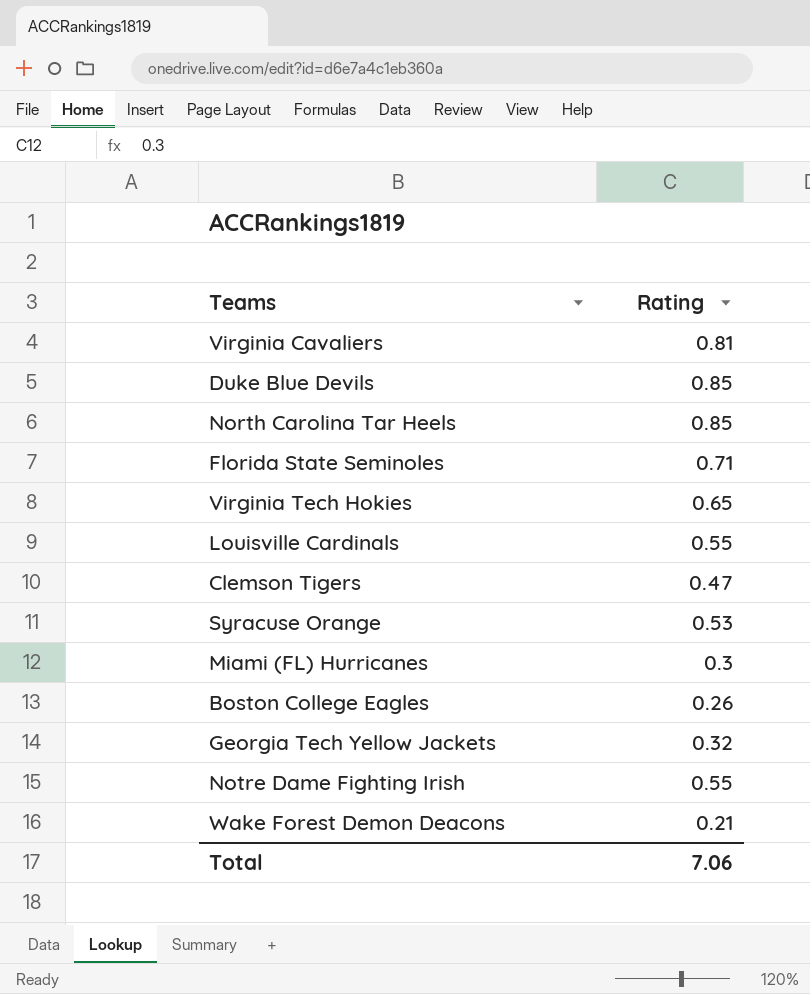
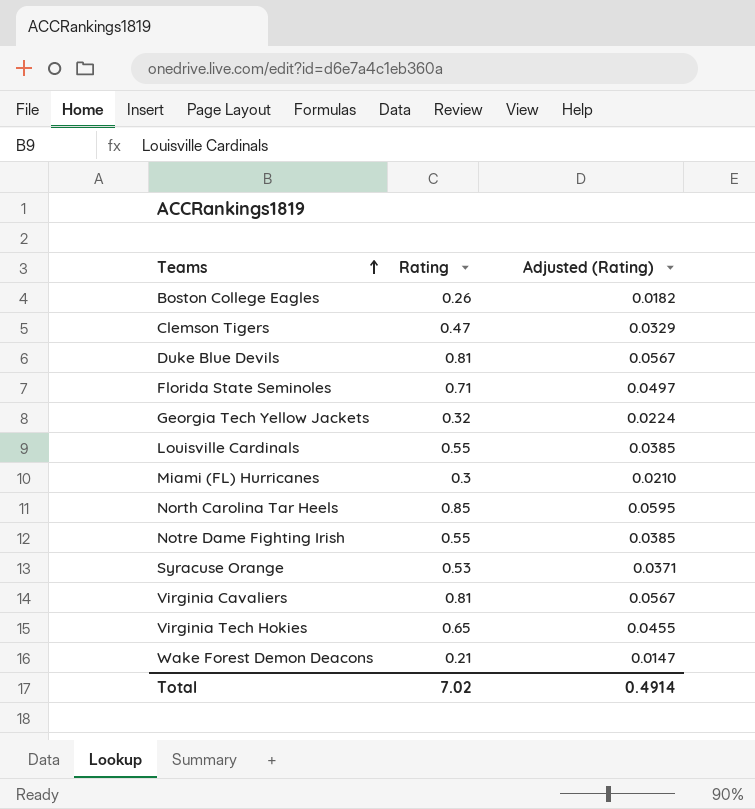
row order: none -> Teams ascending
column Adjusted (Rating) | formula: none -> [Rating] * 0.07
Duke Blue Devils | Rating: 0.85 -> 0.81
Total | Rating: 7.06 -> 7.02

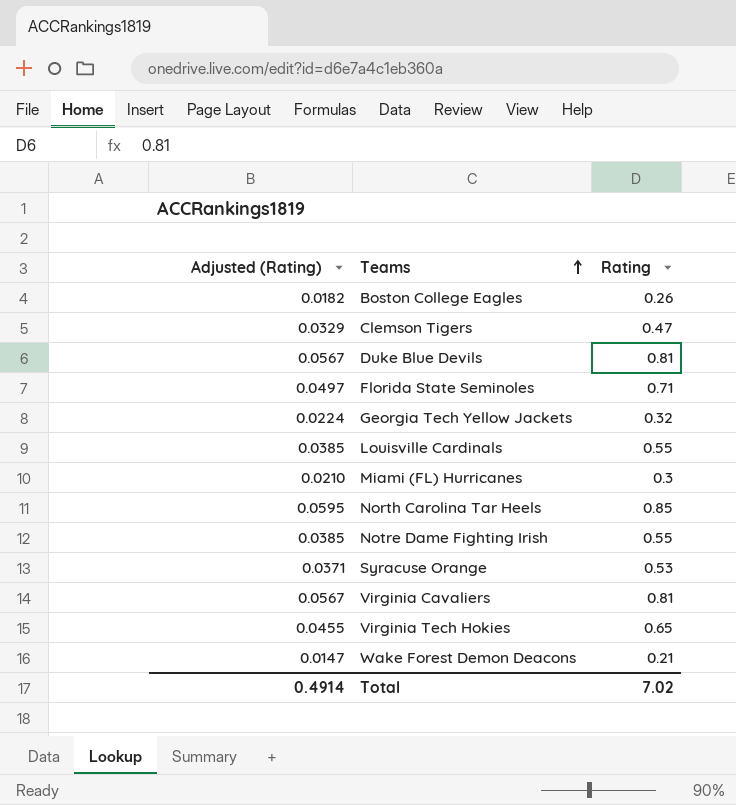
column Adjusted (Rating) | position: 3 -> 1

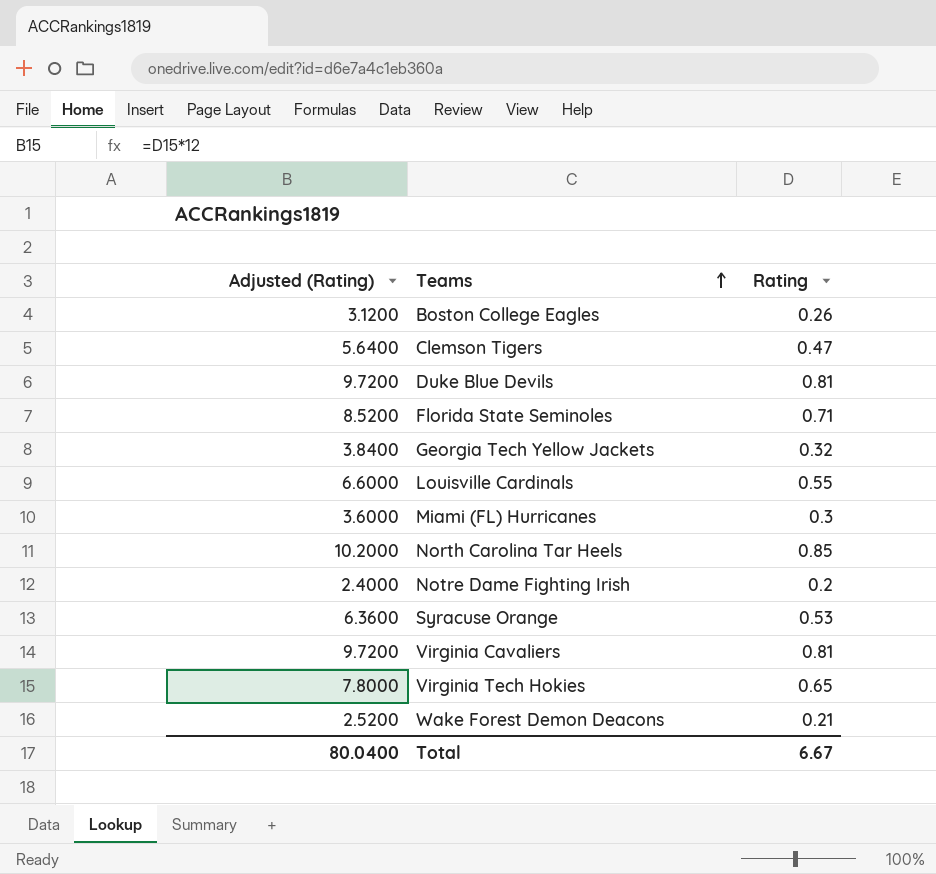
column Adjusted (Rating) | formula: [Rating] * 0.07 -> [Rating] * 12
Notre Dame Fighting Irish | Rating: 0.55 -> 0.2
Total | Adjusted (Rating): 0.4914 -> 80.0400
Total | Rating: 7.02 -> 6.67

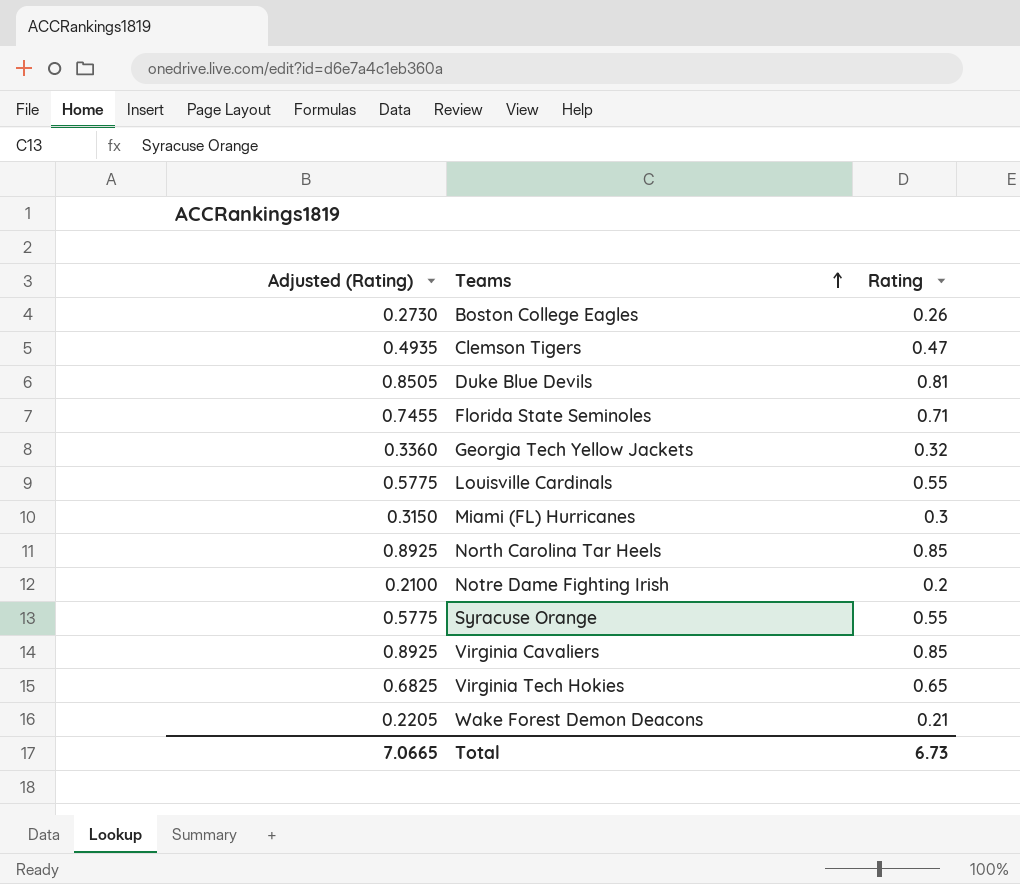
column Adjusted (Rating) | formula: [Rating] * 12 -> [Rating] * 1.05
Syracuse Orange | Rating: 0.53 -> 0.55
Virginia Cavaliers | Rating: 0.81 -> 0.85
Total | Adjusted (Rating): 80.0400 -> 7.0665
Total | Rating: 6.67 -> 6.73

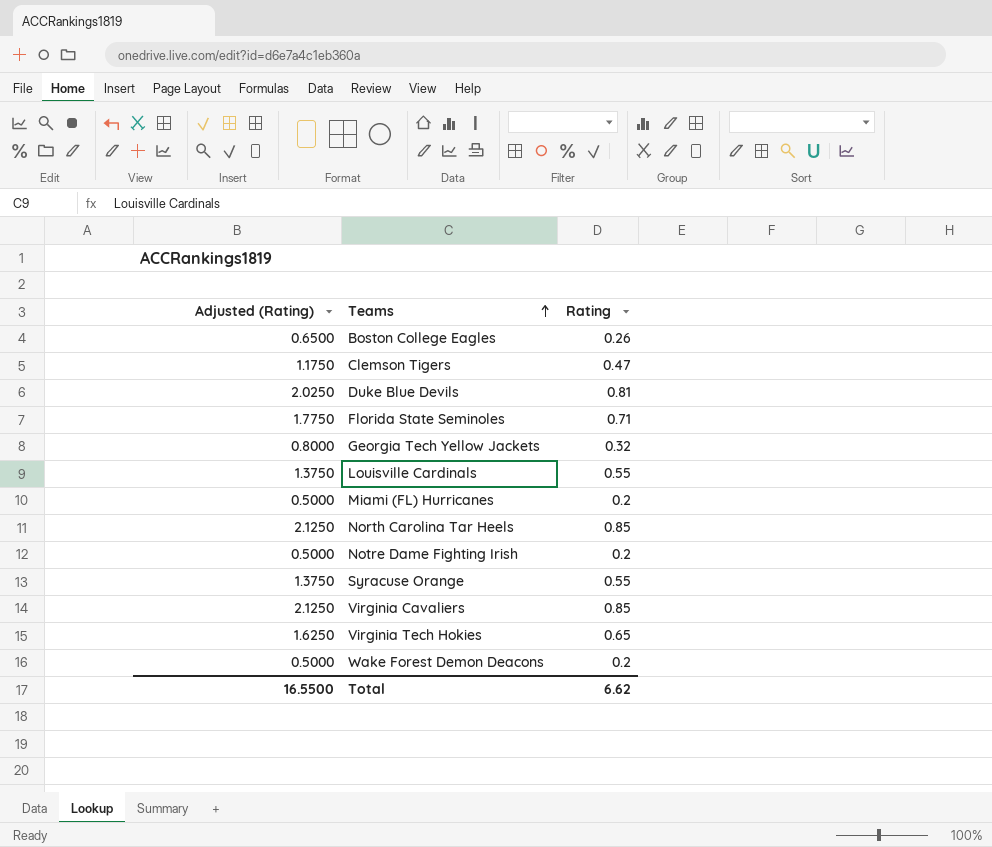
column Adjusted (Rating) | formula: [Rating] * 1.05 -> [Rating] * 2.5
Miami (FL) Hurricanes | Rating: 0.3 -> 0.2
Wake Forest Demon Deacons | Rating: 0.21 -> 0.2
Total | Adjusted (Rating): 7.0665 -> 16.5500
Total | Rating: 6.73 -> 6.62

